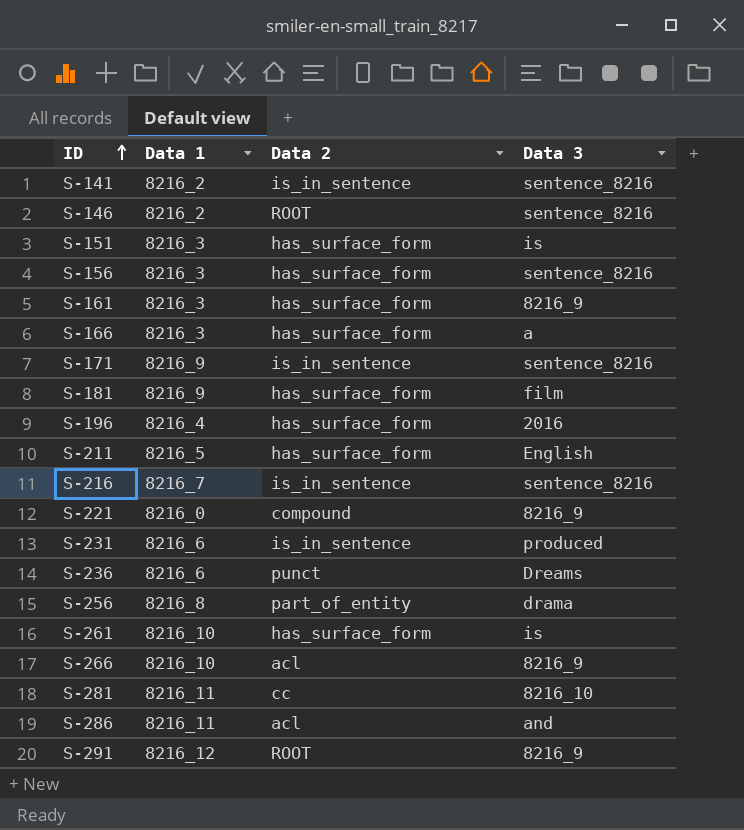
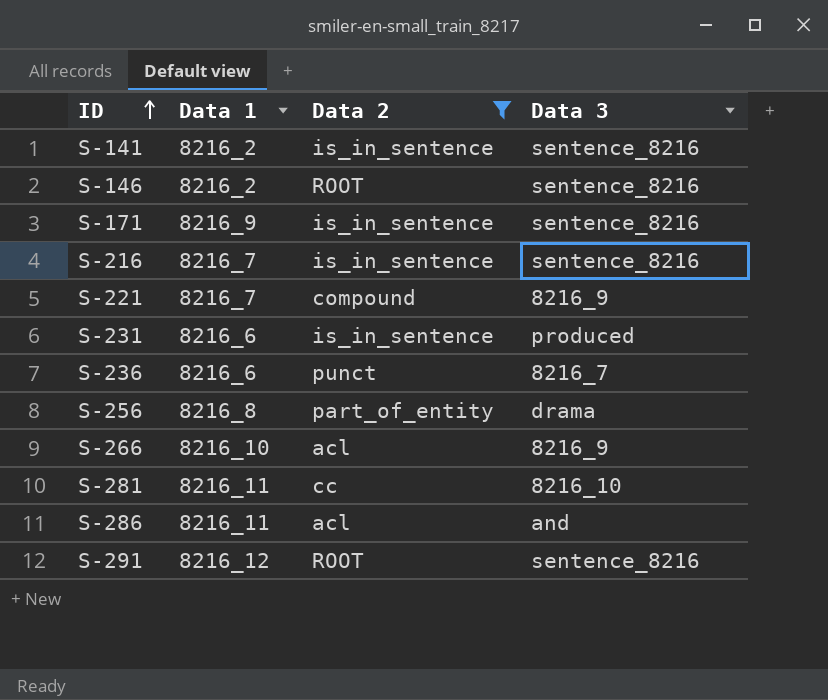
filter: none -> Data 2 != has_surface_form
S-221 | Data 1: 8216_0 -> 8216_7
S-236 | Data 3: Dreams -> 8216_7
S-291 | Data 3: 8216_9 -> sentence_8216

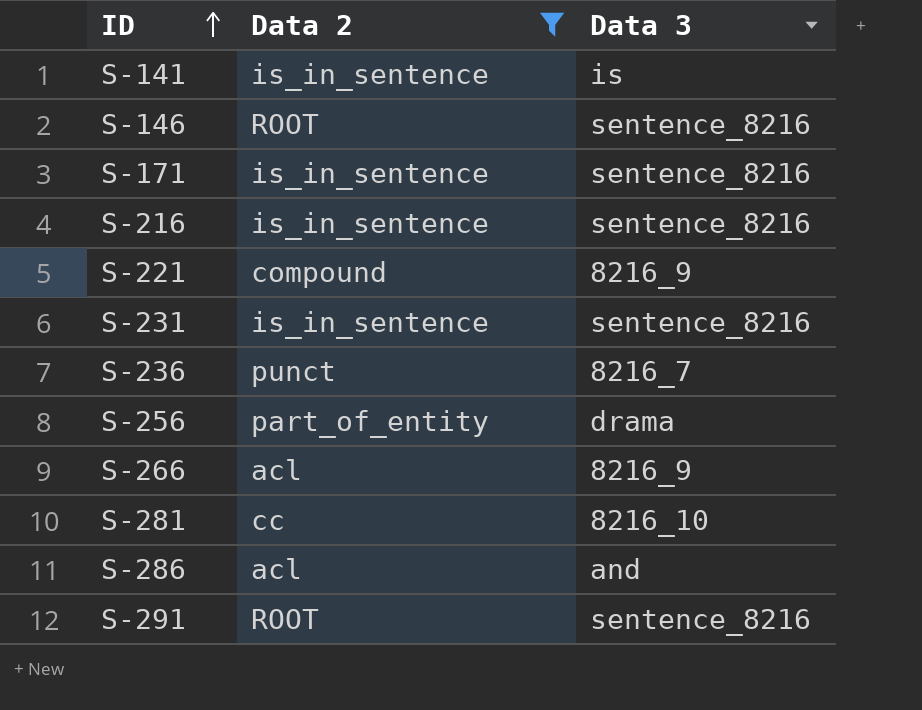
column Data 1 | position: 2 -> none
S-141 | Data 3: sentence_8216 -> is
S-231 | Data 3: produced -> sentence_8216

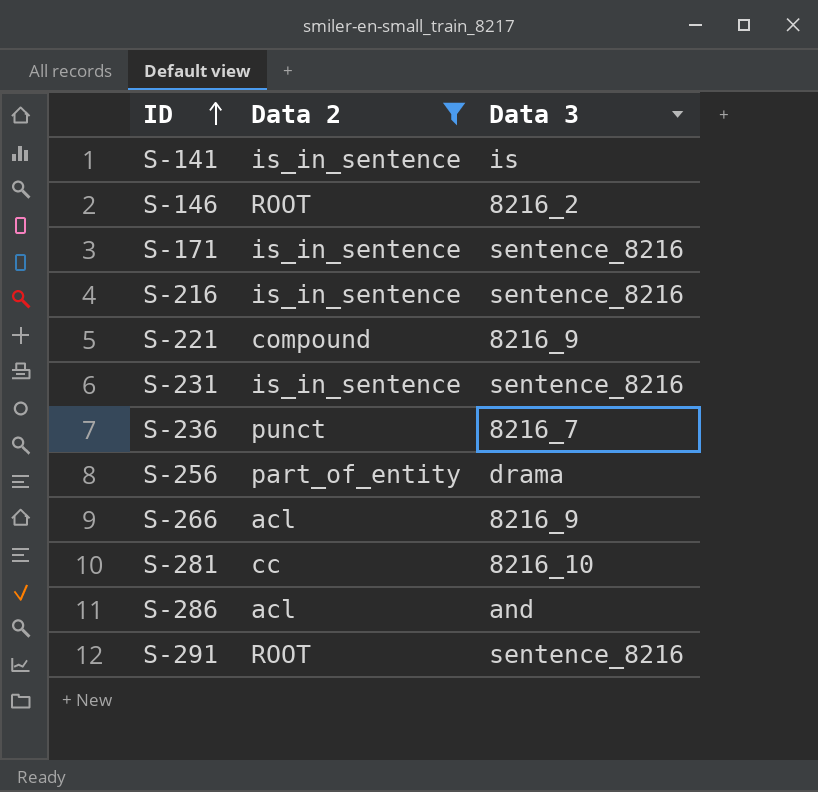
S-146 | Data 3: sentence_8216 -> 8216_2

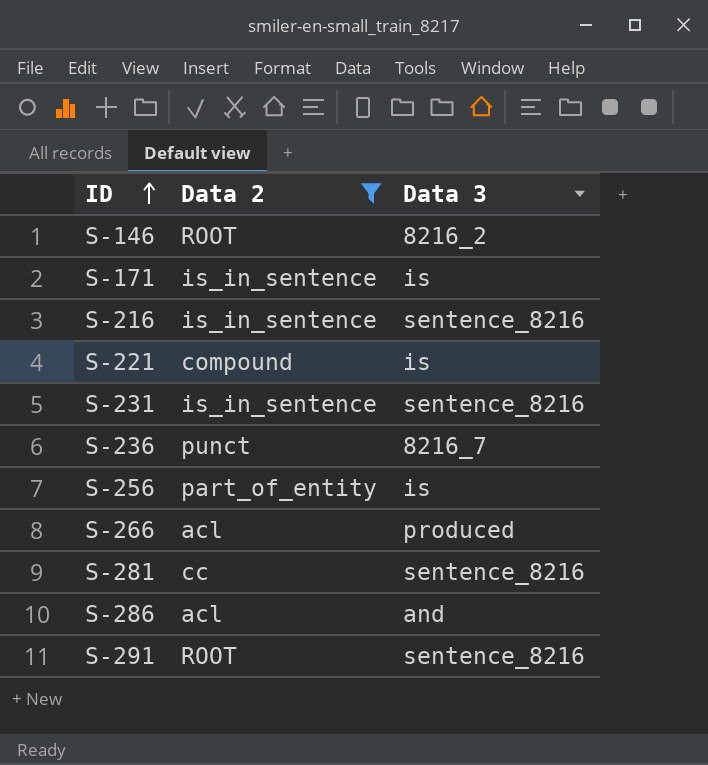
row S-141: is_in_sentence | is -> none
S-171 | Data 3: sentence_8216 -> is
S-221 | Data 3: 8216_9 -> is
S-256 | Data 3: drama -> is
S-266 | Data 3: 8216_9 -> produced
S-281 | Data 3: 8216_10 -> sentence_8216

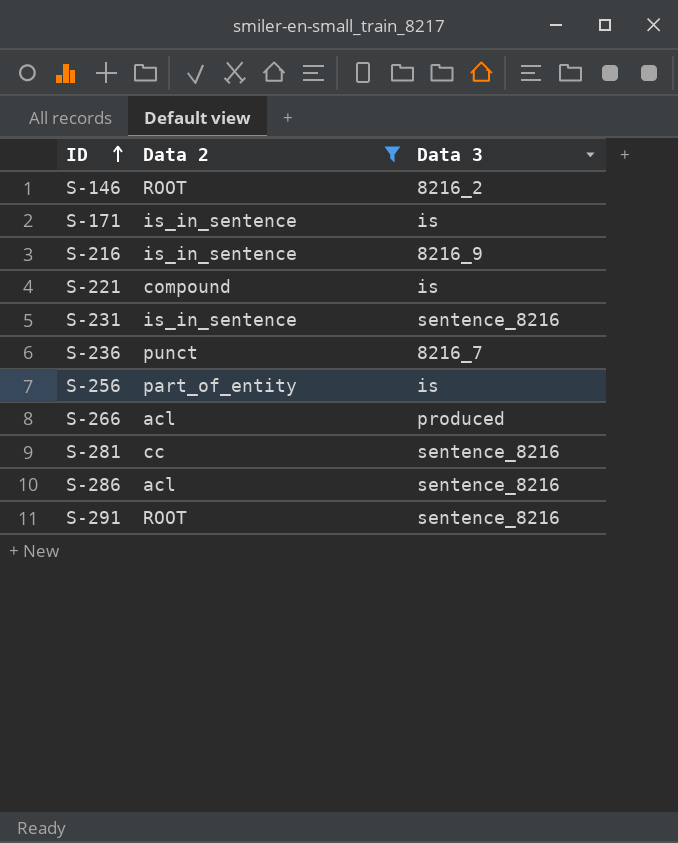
S-216 | Data 3: sentence_8216 -> 8216_9
S-286 | Data 3: and -> sentence_8216

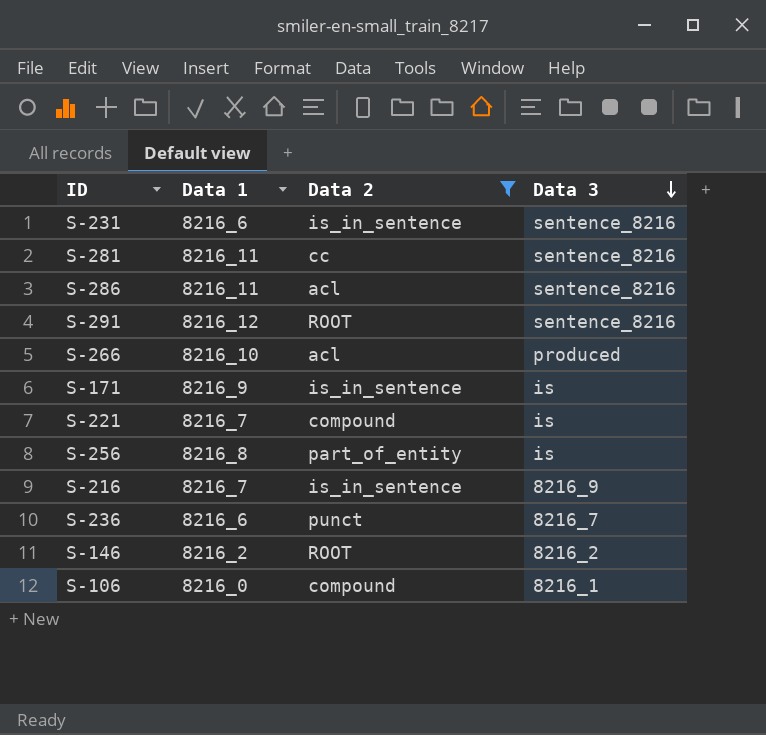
row order: ID ascending -> Data 3 descending
column Data 1 | position: none -> 2
row S-106: none -> 8216_0 | compound | 8216_1

